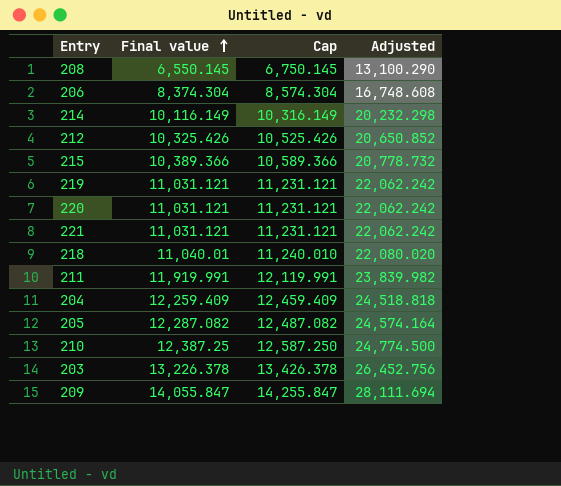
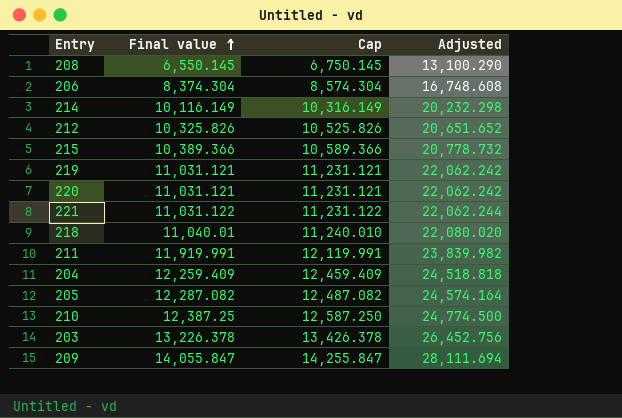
212 | Final value: 10,325.426 -> 10,325.826
212 | Cap: 10,525.426 -> 10,525.826
212 | Adjusted: 20,650.852 -> 20,651.652
221 | Final value: 11,031.121 -> 11,031.122
221 | Cap: 11,231.121 -> 11,231.122
221 | Adjusted: 22,062.242 -> 22,062.244

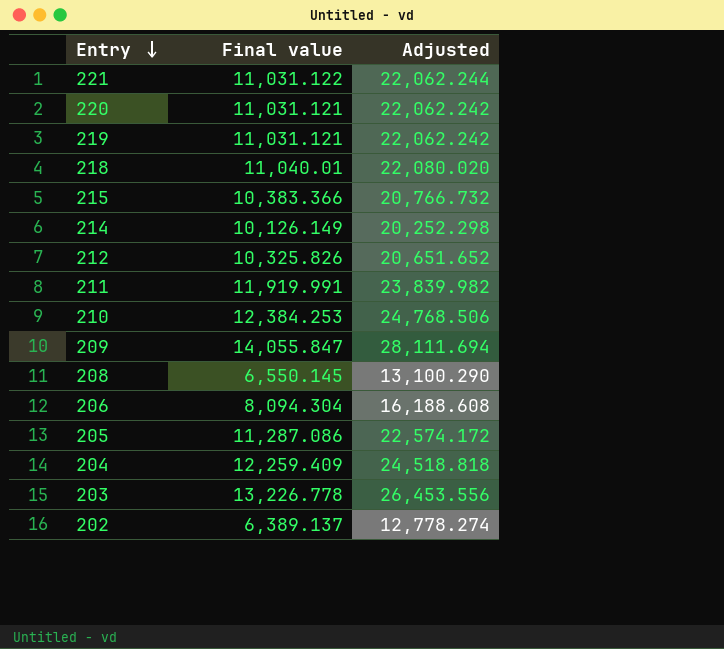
row order: Final value ascending -> Entry descending
column Cap | formula: [Final value] + 200 -> none
215 | Final value: 10,389.366 -> 10,383.366
215 | Adjusted: 20,778.732 -> 20,766.732
214 | Final value: 10,116.149 -> 10,126.149
214 | Adjusted: 20,232.298 -> 20,252.298
210 | Final value: 12,387.25 -> 12,384.253
210 | Adjusted: 24,774.500 -> 24,768.506
206 | Final value: 8,374.304 -> 8,094.304
206 | Adjusted: 16,748.608 -> 16,188.608
205 | Final value: 12,287.082 -> 11,287.086
205 | Adjusted: 24,574.164 -> 22,574.172
203 | Final value: 13,226.378 -> 13,226.778
203 | Adjusted: 26,452.756 -> 26,453.556
row 202: none -> 6,389.137 | 12,778.274

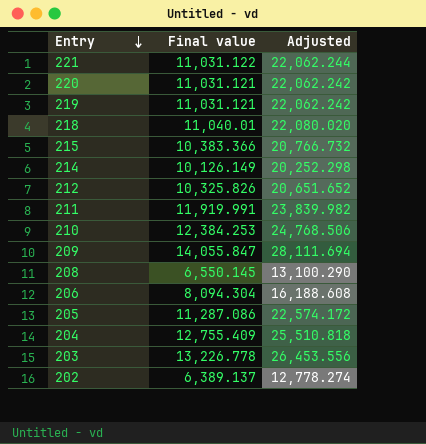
204 | Final value: 12,259.409 -> 12,755.409
204 | Adjusted: 24,518.818 -> 25,510.818

